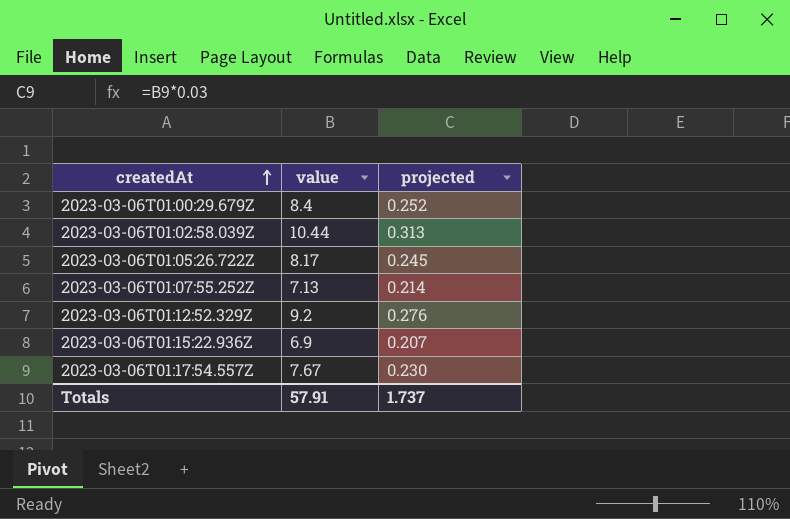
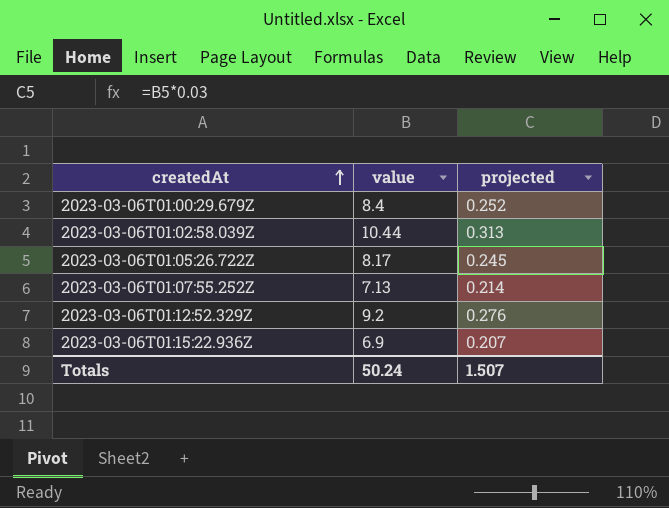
row 2023-03-06T01:17:54.557Z: 7.67 | 0.230 -> none
Totals | value: 57.91 -> 50.24
Totals | projected: 1.737 -> 1.507

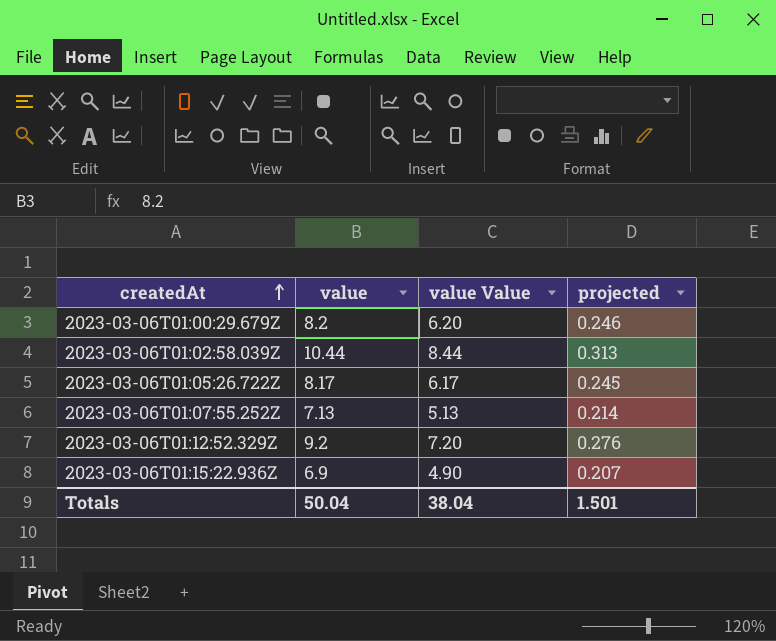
column value Value | formula: none -> [value] - 2
2023-03-06T01:00:29.679Z | value: 8.4 -> 8.2
2023-03-06T01:00:29.679Z | projected: 0.252 -> 0.246
Totals | value: 50.24 -> 50.04
Totals | projected: 1.507 -> 1.501

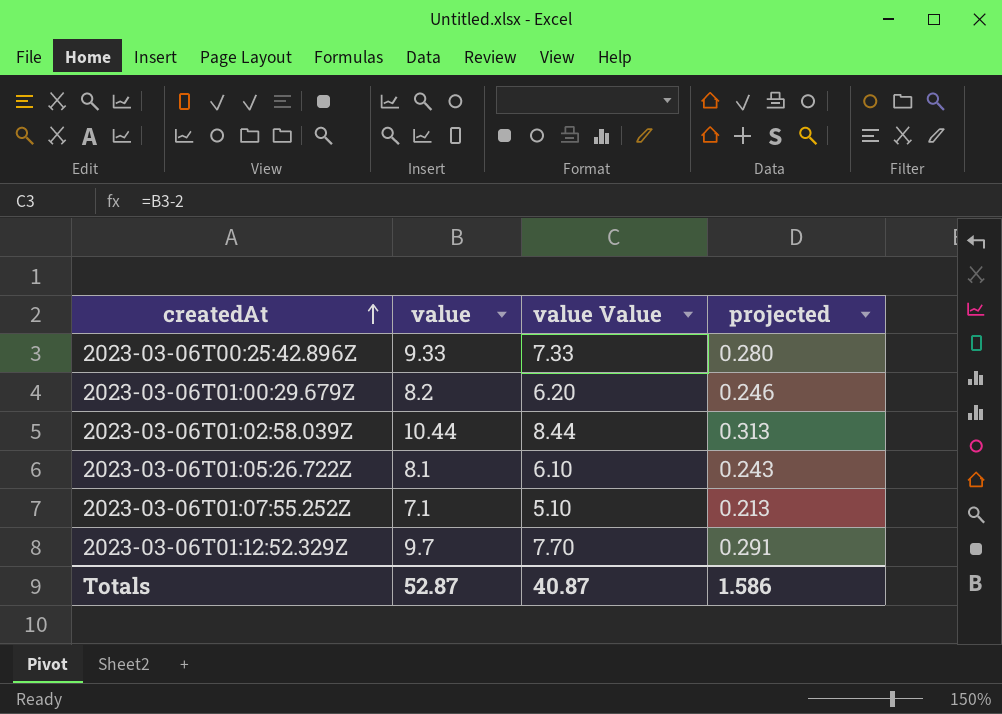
row 2023-03-06T01:15:22.936Z: 6.9 | 4.90 | 0.207 -> none
row 2023-03-06T00:25:42.896Z: none -> 9.33 | 7.33 | 0.280
2023-03-06T01:05:26.722Z | value: 8.17 -> 8.1
2023-03-06T01:05:26.722Z | value Value: 6.17 -> 6.10
2023-03-06T01:05:26.722Z | projected: 0.245 -> 0.243
2023-03-06T01:07:55.252Z | value: 7.13 -> 7.1
2023-03-06T01:07:55.252Z | value Value: 5.13 -> 5.10
2023-03-06T01:07:55.252Z | projected: 0.214 -> 0.213
2023-03-06T01:12:52.329Z | value: 9.2 -> 9.7
2023-03-06T01:12:52.329Z | value Value: 7.20 -> 7.70
2023-03-06T01:12:52.329Z | projected: 0.276 -> 0.291
Totals | value: 50.04 -> 52.87
Totals | value Value: 38.04 -> 40.87
Totals | projected: 1.501 -> 1.586

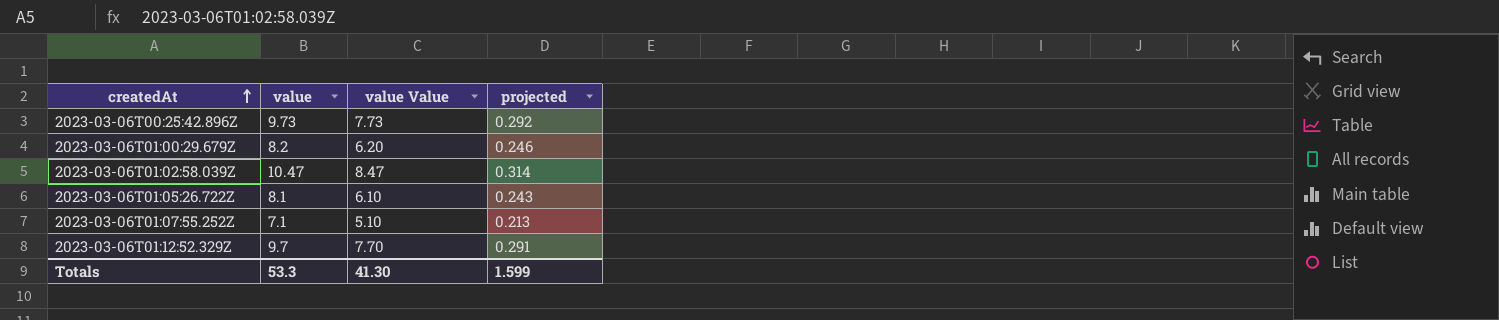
2023-03-06T00:25:42.896Z | value: 9.33 -> 9.73
2023-03-06T00:25:42.896Z | value Value: 7.33 -> 7.73
2023-03-06T00:25:42.896Z | projected: 0.280 -> 0.292
2023-03-06T01:02:58.039Z | value: 10.44 -> 10.47
2023-03-06T01:02:58.039Z | value Value: 8.44 -> 8.47
2023-03-06T01:02:58.039Z | projected: 0.313 -> 0.314
Totals | value: 52.87 -> 53.3
Totals | value Value: 40.87 -> 41.30
Totals | projected: 1.586 -> 1.599

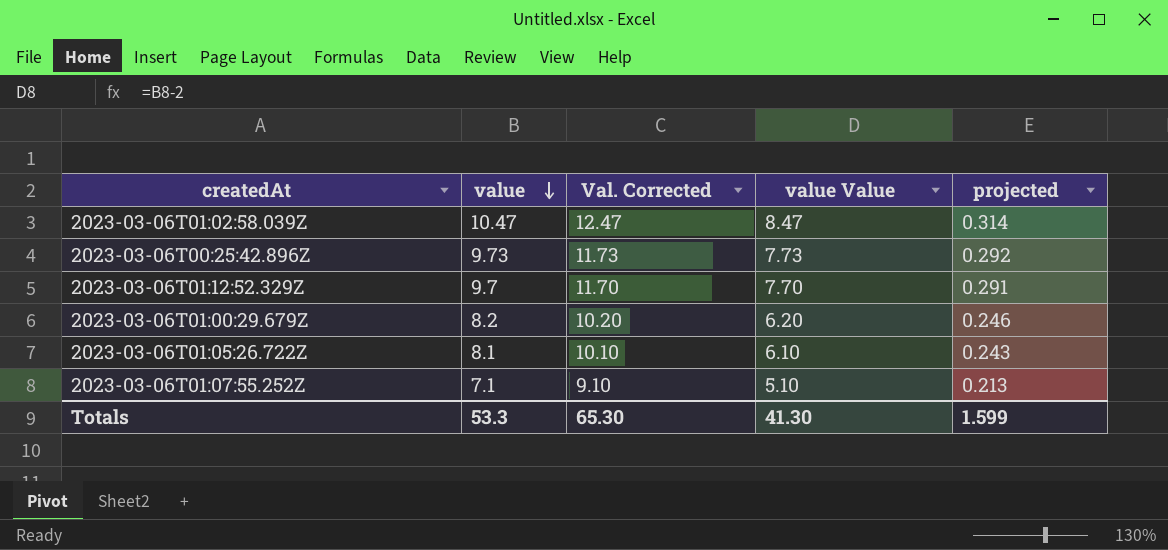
row order: createdAt ascending -> value descending
column Val. Corrected | formula: none -> [value] + 2

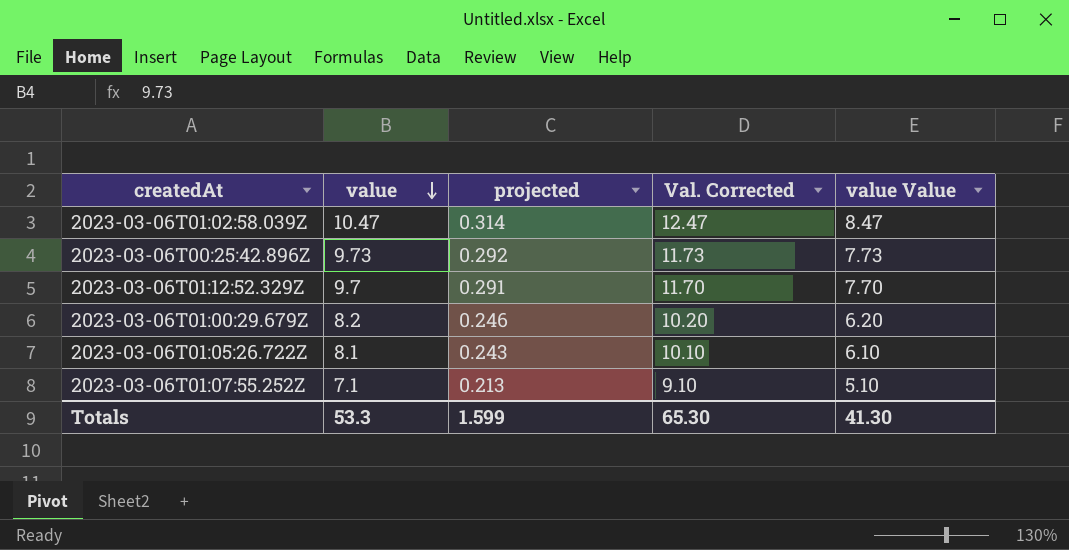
column projected | position: 5 -> 3

